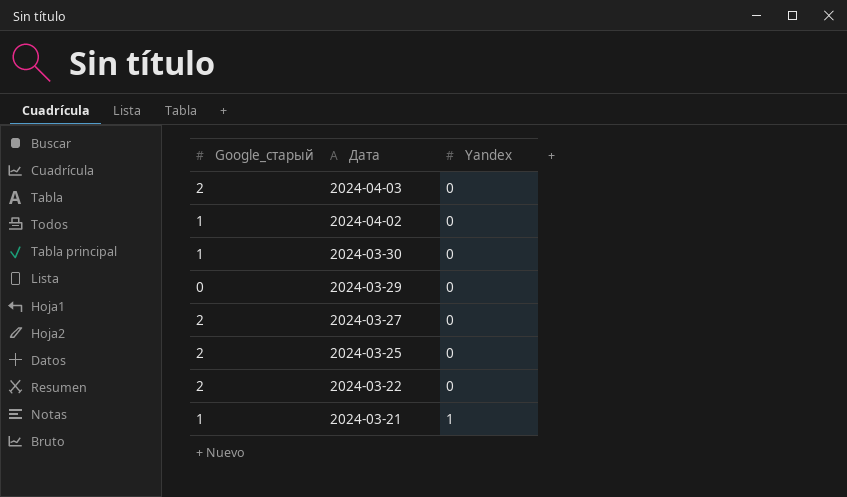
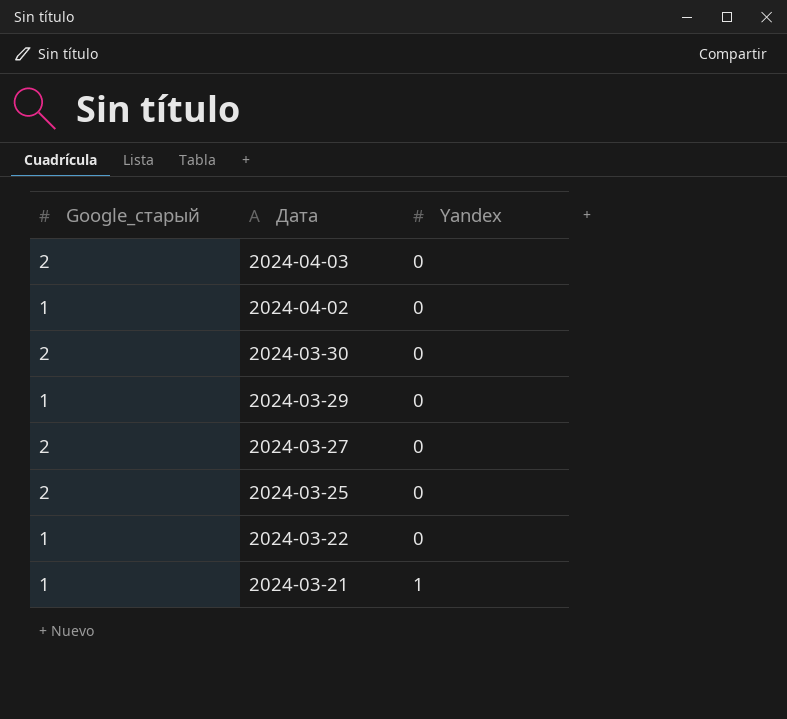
2024-03-30 | Google_старый: 1 -> 2
2024-03-29 | Google_старый: 0 -> 1
2024-03-22 | Google_старый: 2 -> 1

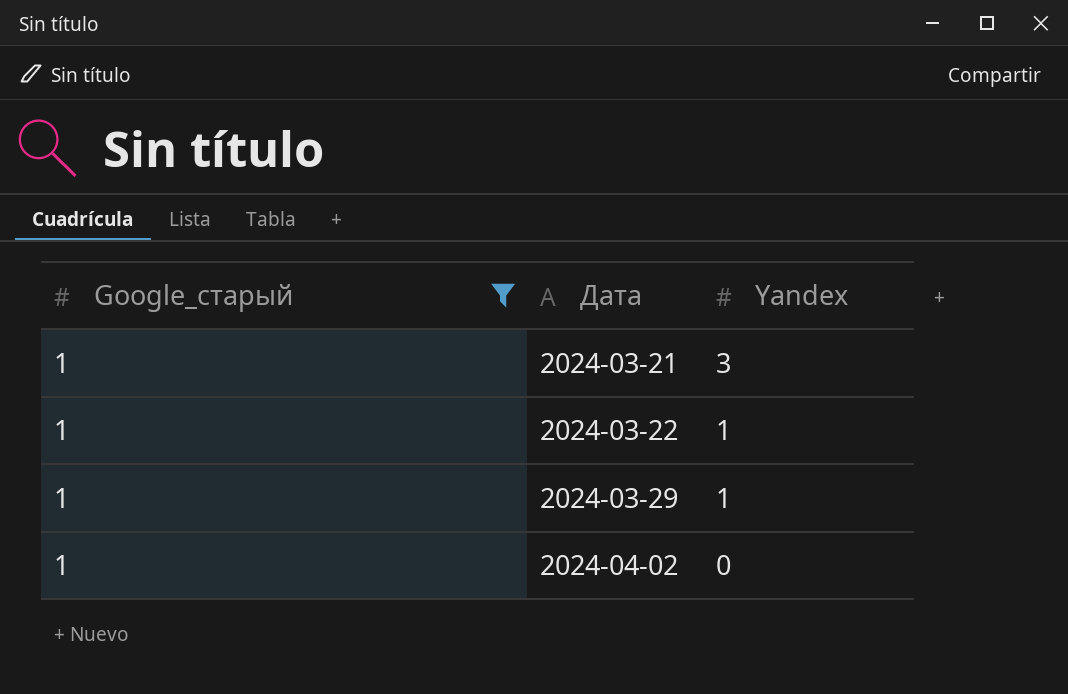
filter: none -> Google_старый = 1
row order: Дата descending -> Дата ascending
2024-03-21 | Yandex: 1 -> 3
2024-03-22 | Yandex: 0 -> 1
2024-03-29 | Yandex: 0 -> 1

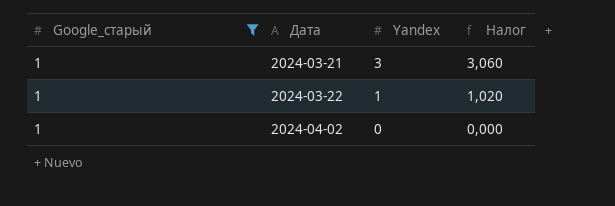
column Налог | formula: none -> [Yandex] * 1,02
row 2024-03-29: 1 | 1 -> none

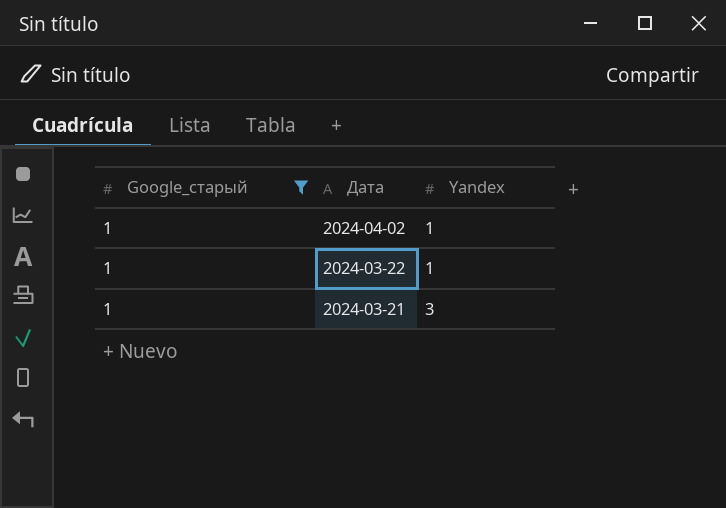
row order: Дата ascending -> Дата descending
column Налог | formula: [Yandex] * 1,02 -> none
2024-04-02 | Yandex: 0 -> 1

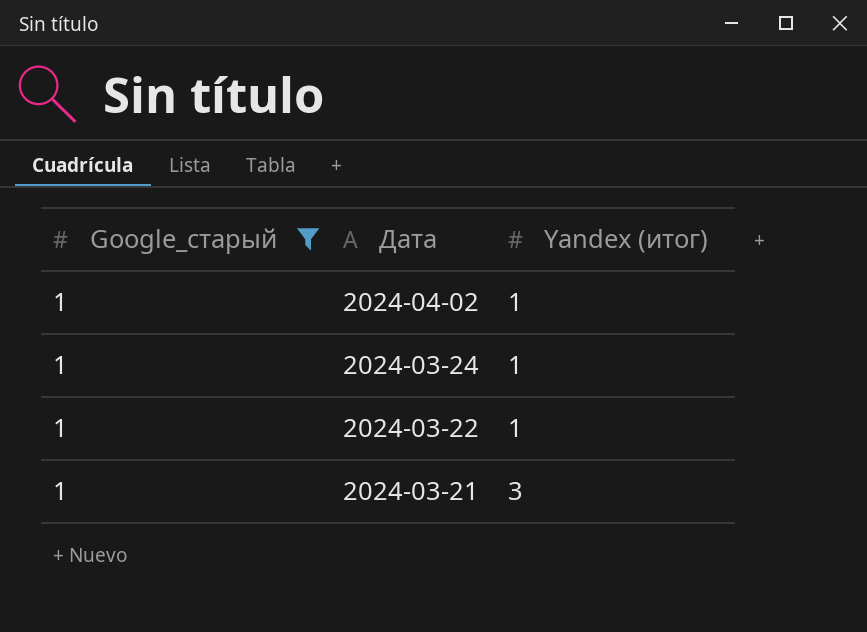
column name: Yandex -> Yandex (итог)
row 2024-03-24: none -> 1 | 1

